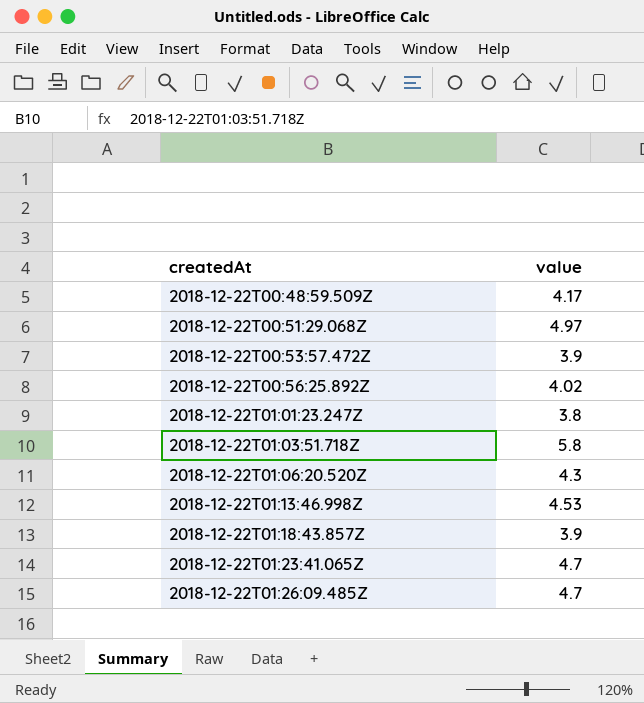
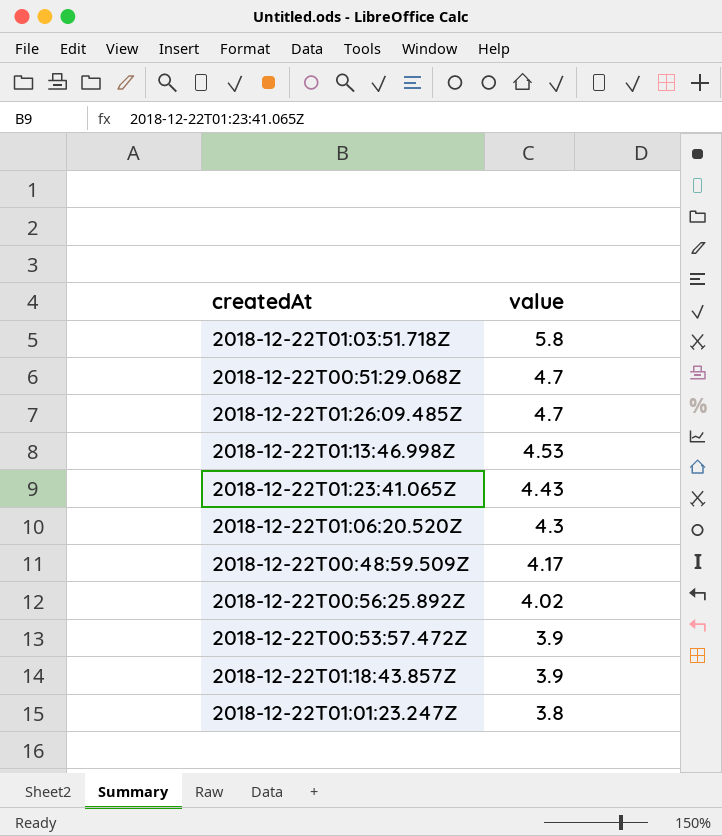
row order: createdAt ascending -> value descending
2018-12-22T00:51:29.068Z | value: 4.97 -> 4.7
2018-12-22T01:23:41.065Z | value: 4.7 -> 4.43

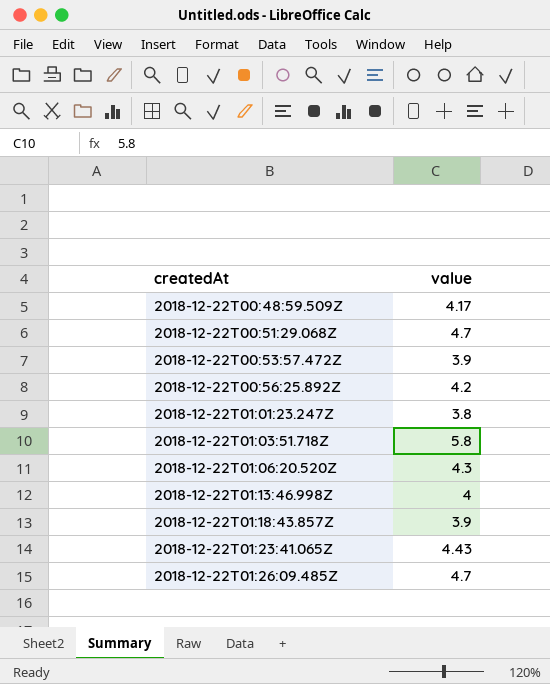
row order: value descending -> createdAt ascending
2018-12-22T00:56:25.892Z | value: 4.02 -> 4.2
2018-12-22T01:13:46.998Z | value: 4.53 -> 4

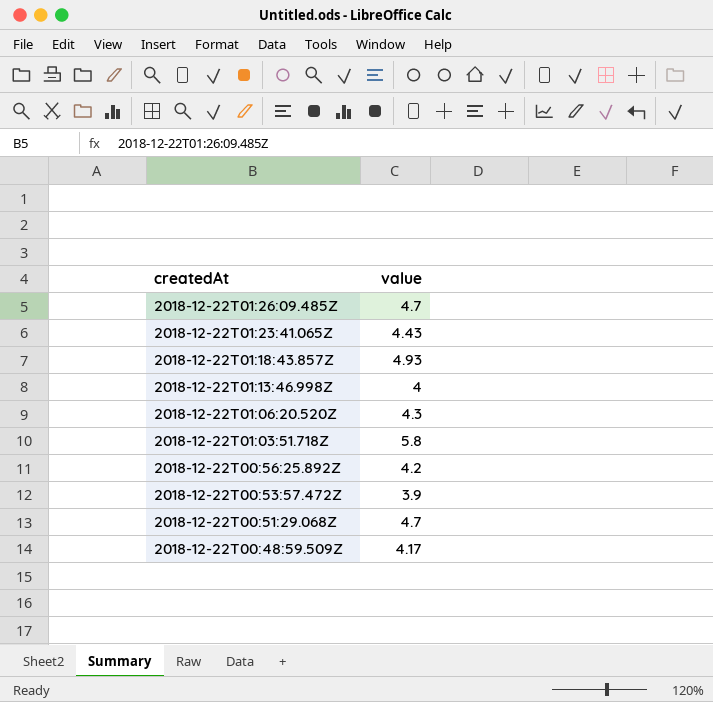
row order: createdAt ascending -> createdAt descending
row 2018-12-22T01:01:23.247Z: 3.8 -> none
2018-12-22T01:18:43.857Z | value: 3.9 -> 4.93

